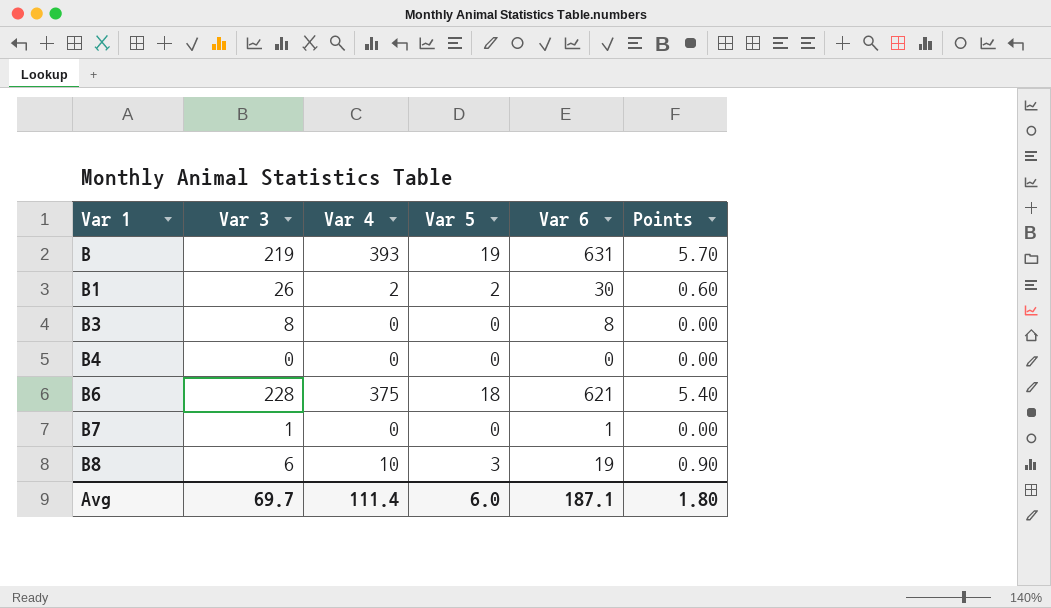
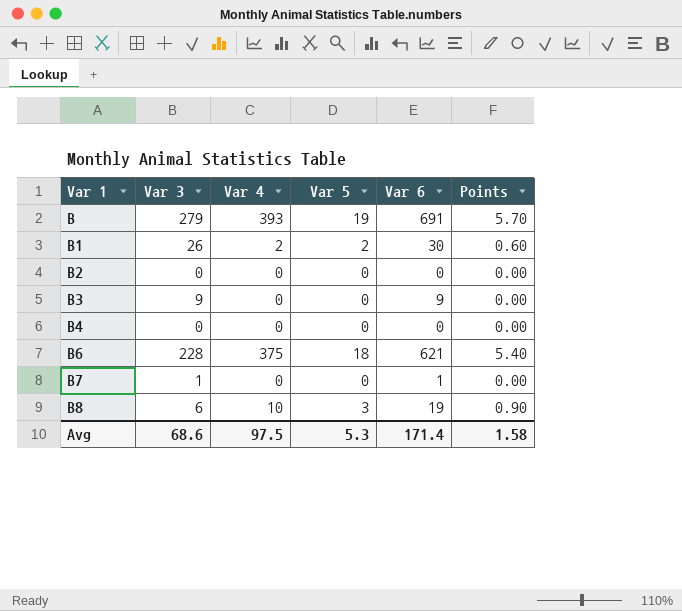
B | Var 3: 219 -> 279
B | Var 6: 631 -> 691
row B2: none -> 0 | 0 | 0 | 0 | 0.00
B3 | Var 3: 8 -> 9
B3 | Var 6: 8 -> 9
Avg | Var 3: 69.7 -> 68.6
Avg | Var 4: 111.4 -> 97.5
Avg | Var 5: 6.0 -> 5.3
Avg | Var 6: 187.1 -> 171.4
Avg | Points: 1.80 -> 1.58

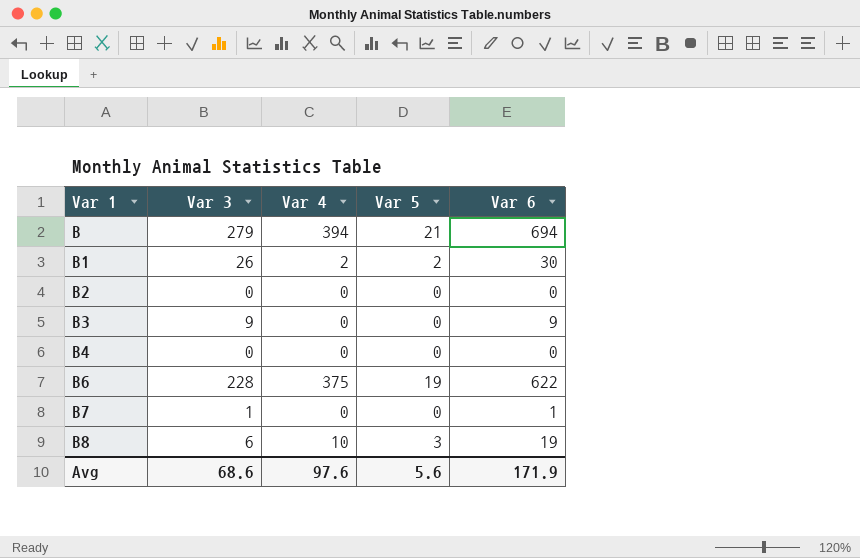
column Points | formula: [Var 5] * 0.3 -> none
B | Var 4: 393 -> 394
B | Var 5: 19 -> 21
B | Var 6: 691 -> 694
B6 | Var 5: 18 -> 19
B6 | Var 6: 621 -> 622
Avg | Var 4: 97.5 -> 97.6
Avg | Var 5: 5.3 -> 5.6
Avg | Var 6: 171.4 -> 171.9

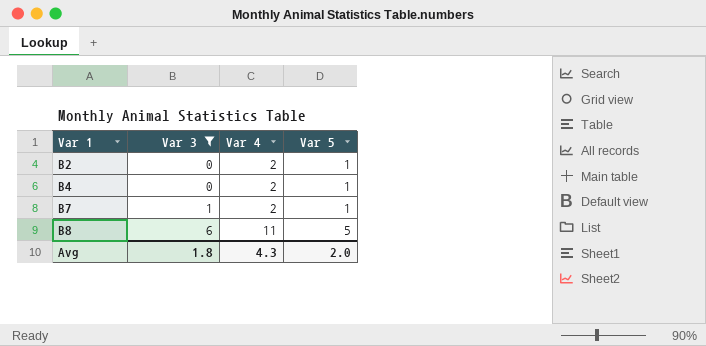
filter: none -> Var 3 <= 6
column Var 6 | formula: [Var 3] + [Var 4] + [Var 5] -> none
B2 | Var 4: 0 -> 2
B2 | Var 5: 0 -> 1
B4 | Var 4: 0 -> 2
B4 | Var 5: 0 -> 1
B7 | Var 4: 0 -> 2
B7 | Var 5: 0 -> 1
B8 | Var 4: 10 -> 11
B8 | Var 5: 3 -> 5
Avg | Var 3: 68.6 -> 1.8
Avg | Var 4: 97.6 -> 4.3
Avg | Var 5: 5.6 -> 2.0

